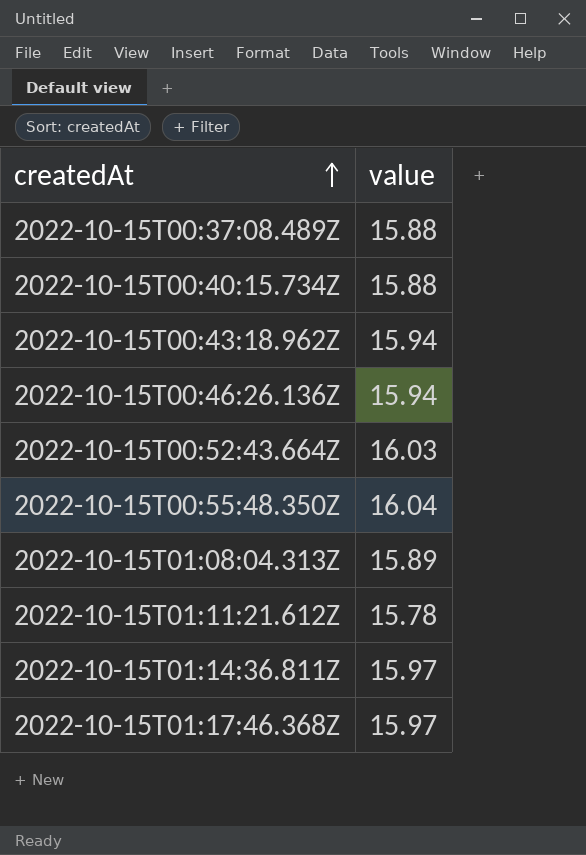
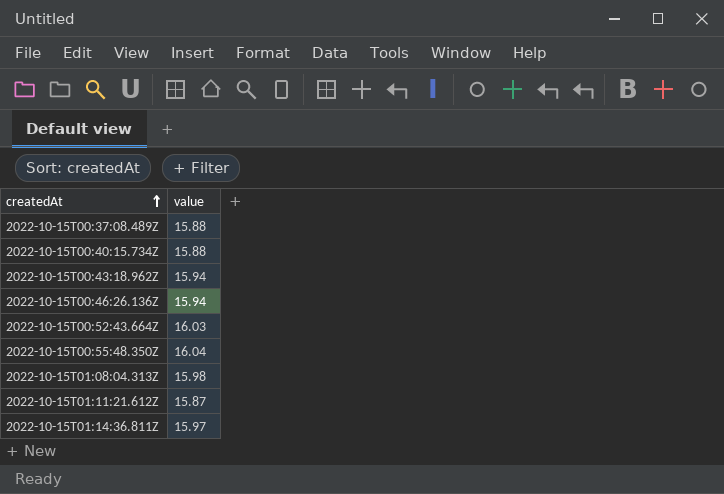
row 2022-10-15T01:17:46.368Z: 15.97 -> none
2022-10-15T01:08:04.313Z | value: 15.89 -> 15.98
2022-10-15T01:11:21.612Z | value: 15.78 -> 15.87

